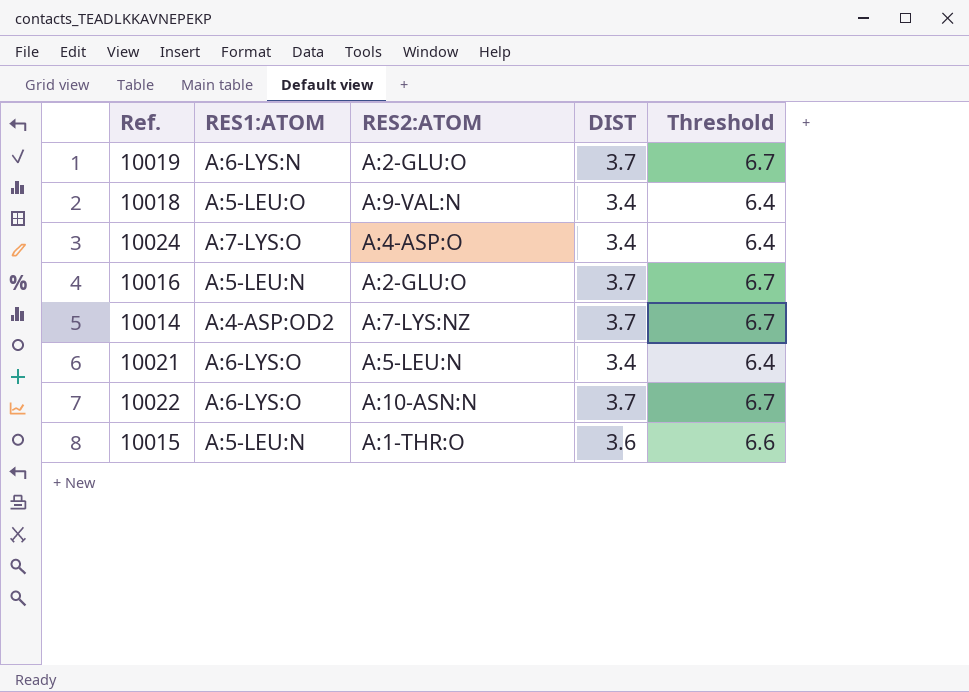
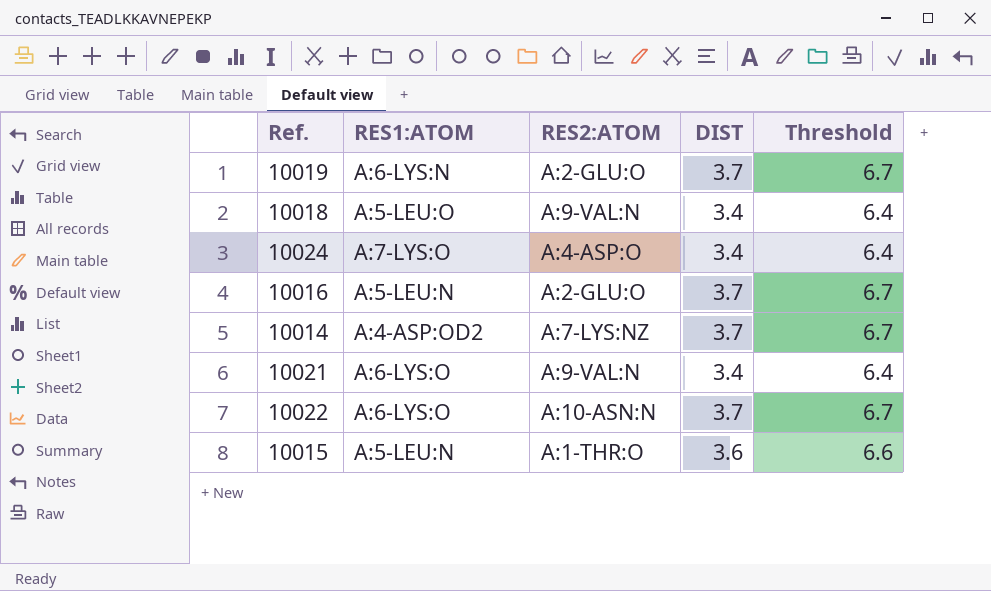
10021 | RES2:ATOM: A:5-LEU:N -> A:9-VAL:N

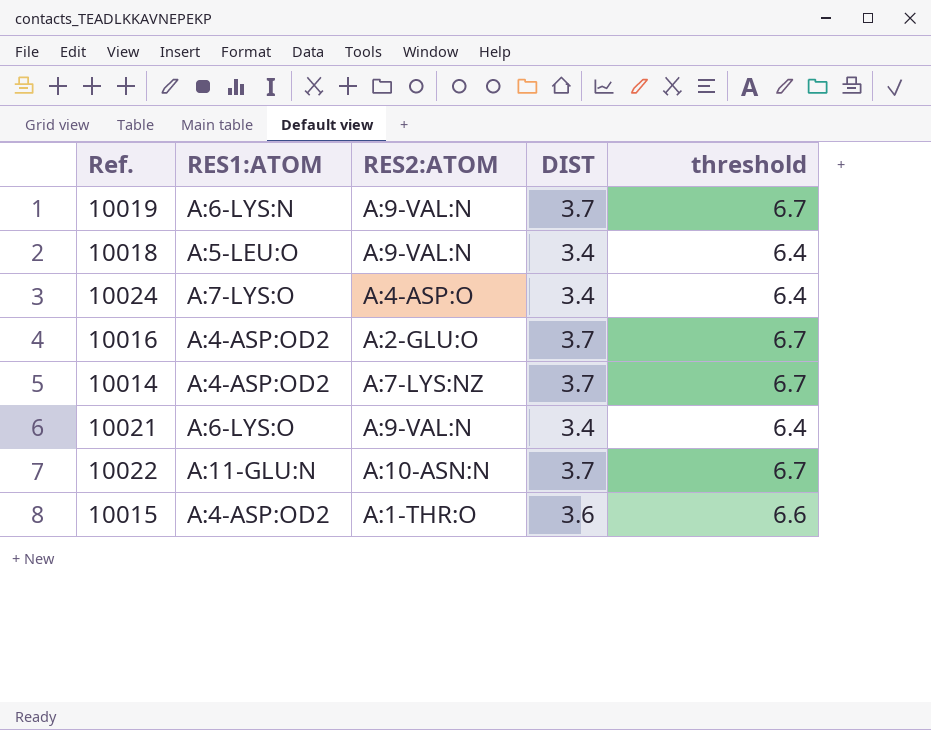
column name: Threshold -> threshold
10019 | RES2:ATOM: A:2-GLU:O -> A:9-VAL:N
10016 | RES1:ATOM: A:5-LEU:N -> A:4-ASP:OD2
10022 | RES1:ATOM: A:6-LYS:O -> A:11-GLU:N
10015 | RES1:ATOM: A:5-LEU:N -> A:4-ASP:OD2

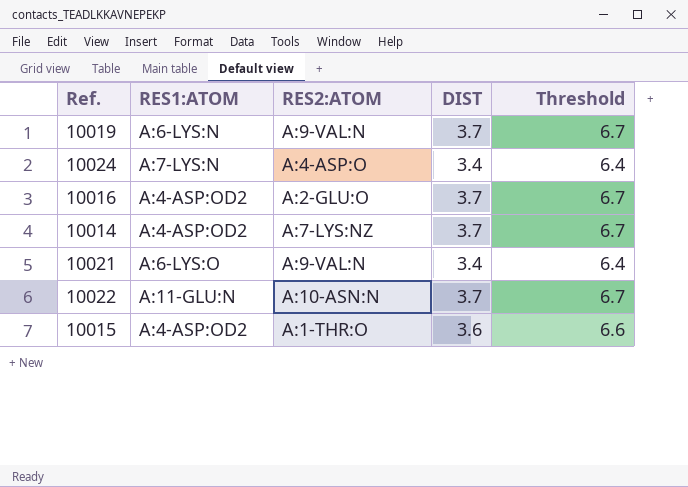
column name: threshold -> Threshold
row 10018: A:5-LEU:O | A:9-VAL:N | 3.4 | 6.4 -> none
10024 | RES1:ATOM: A:7-LYS:O -> A:7-LYS:N

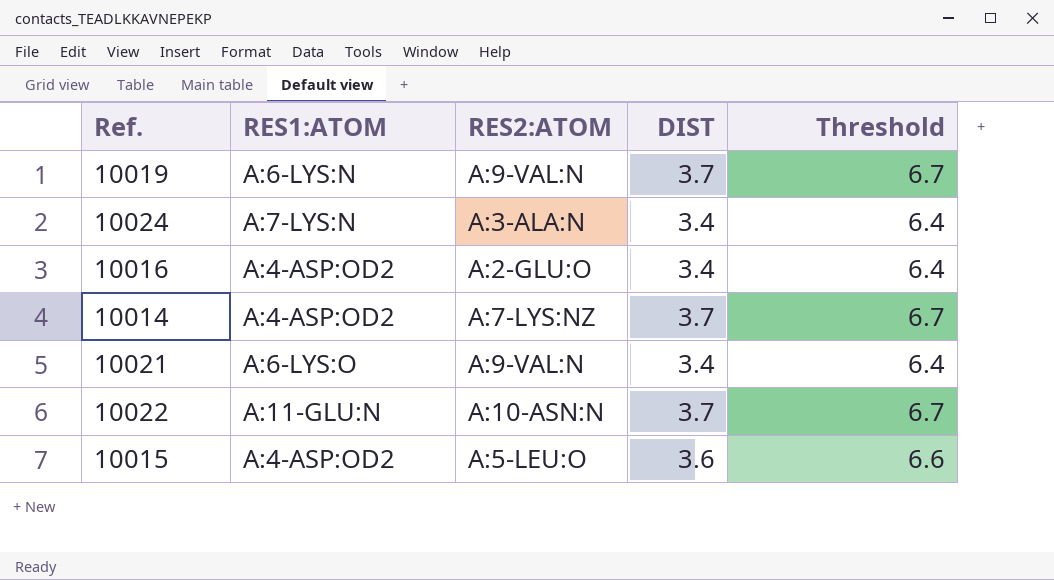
10024 | RES2:ATOM: A:4-ASP:O -> A:3-ALA:N
10016 | DIST: 3.7 -> 3.4
10016 | Threshold: 6.7 -> 6.4
10015 | RES2:ATOM: A:1-THR:O -> A:5-LEU:O

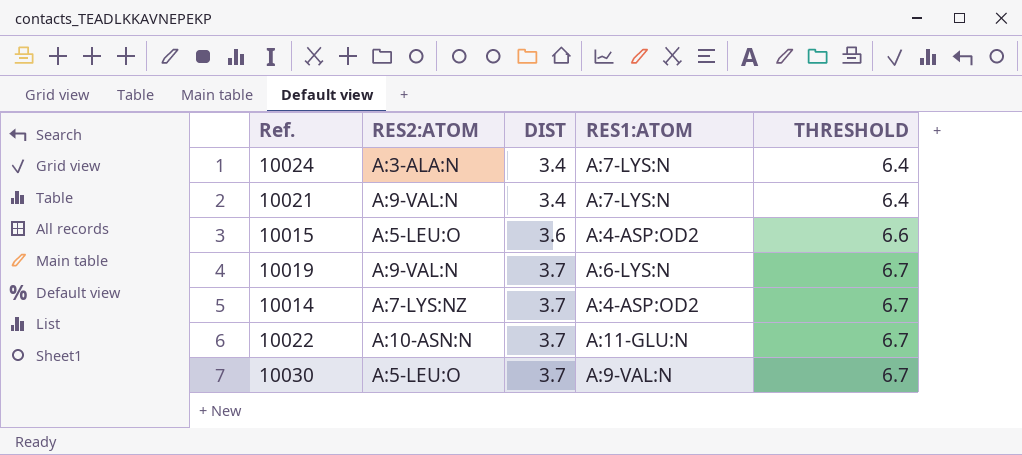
row order: none -> DIST ascending
column RES1:ATOM | position: 2 -> 4
column name: Threshold -> THRESHOLD
row 10016: A:4-ASP:OD2 | A:2-GLU:O | 3.4 | 6.4 -> none
10021 | RES1:ATOM: A:6-LYS:O -> A:7-LYS:N
row 10030: none -> A:5-LEU:O | 3.7 | A:9-VAL:N | 6.7

